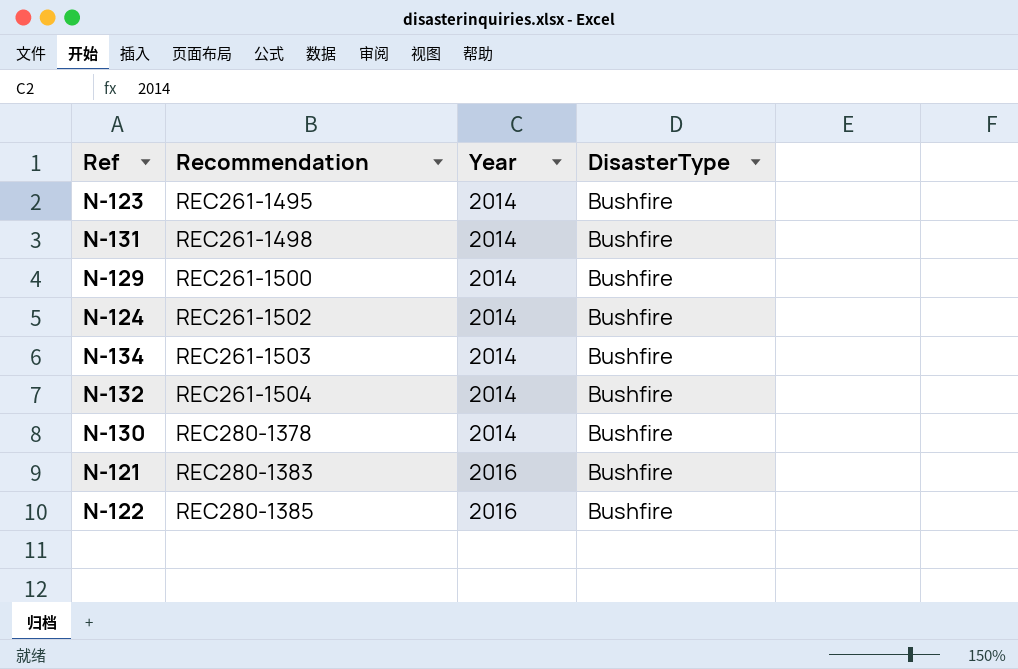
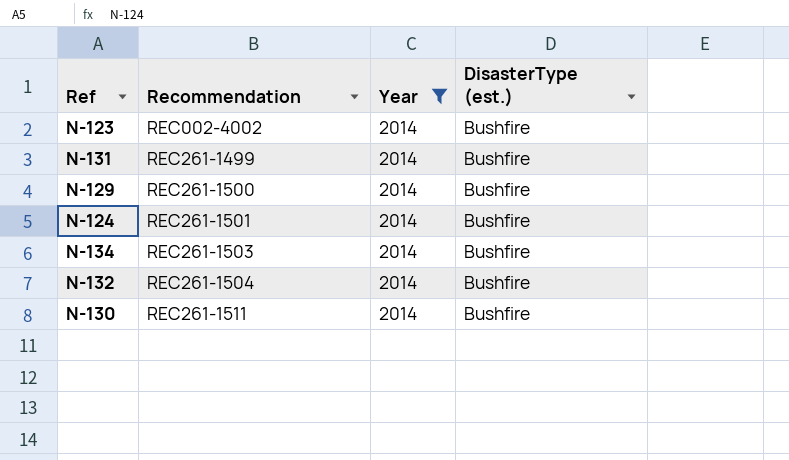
filter: none -> Year = 2014
column name: DisasterType -> DisasterType (est.)
N-123 | Recommendation: REC261-1495 -> REC002-4002
N-131 | Recommendation: REC261-1498 -> REC261-1499
N-124 | Recommendation: REC261-1502 -> REC261-1501
N-130 | Recommendation: REC280-1378 -> REC261-1511

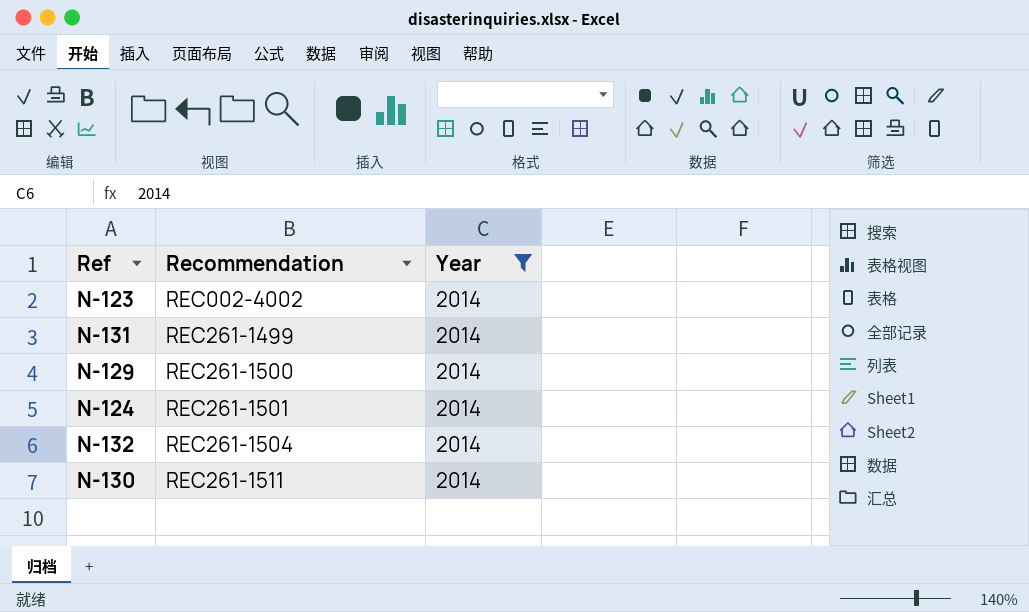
column DisasterType (est.) | position: 4 -> none
row N-134: REC261-1503 | 2014 | Bushfire -> none

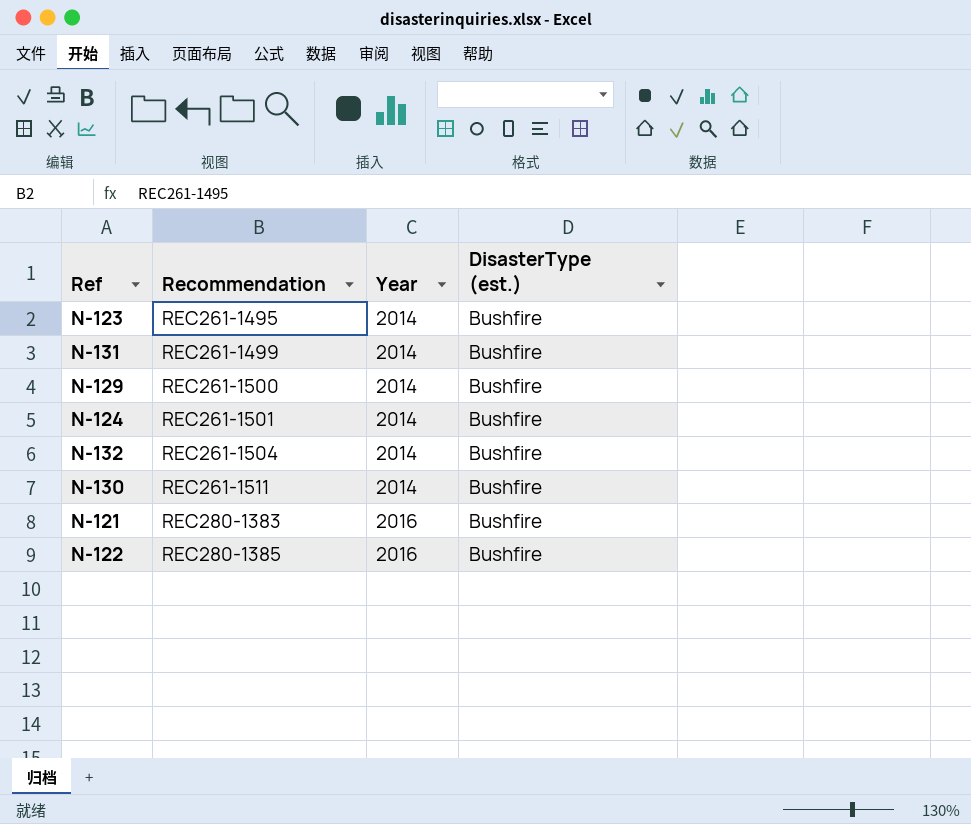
filter: Year = 2014 -> none
column DisasterType (est.) | position: none -> 4
N-123 | Recommendation: REC002-4002 -> REC261-1495

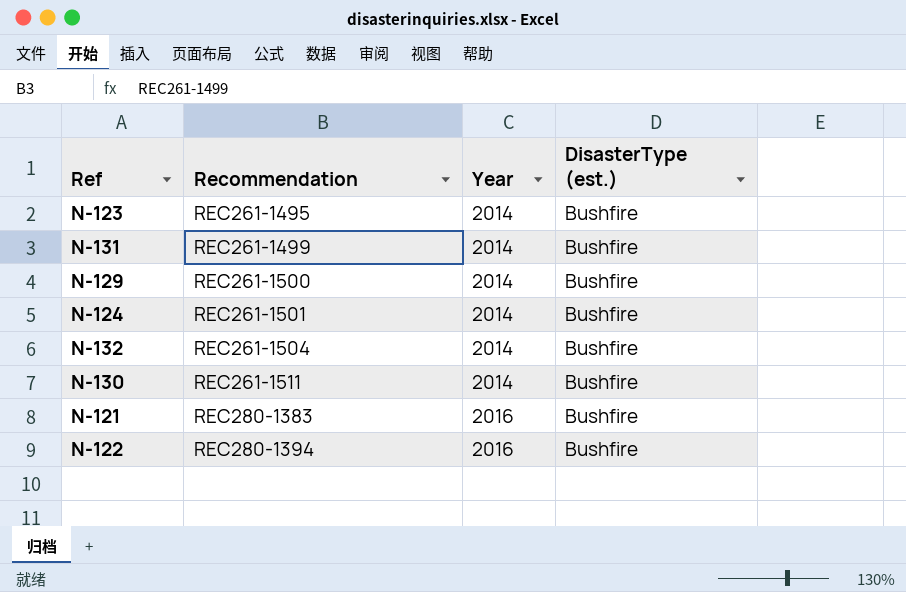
N-122 | Recommendation: REC280-1385 -> REC280-1394

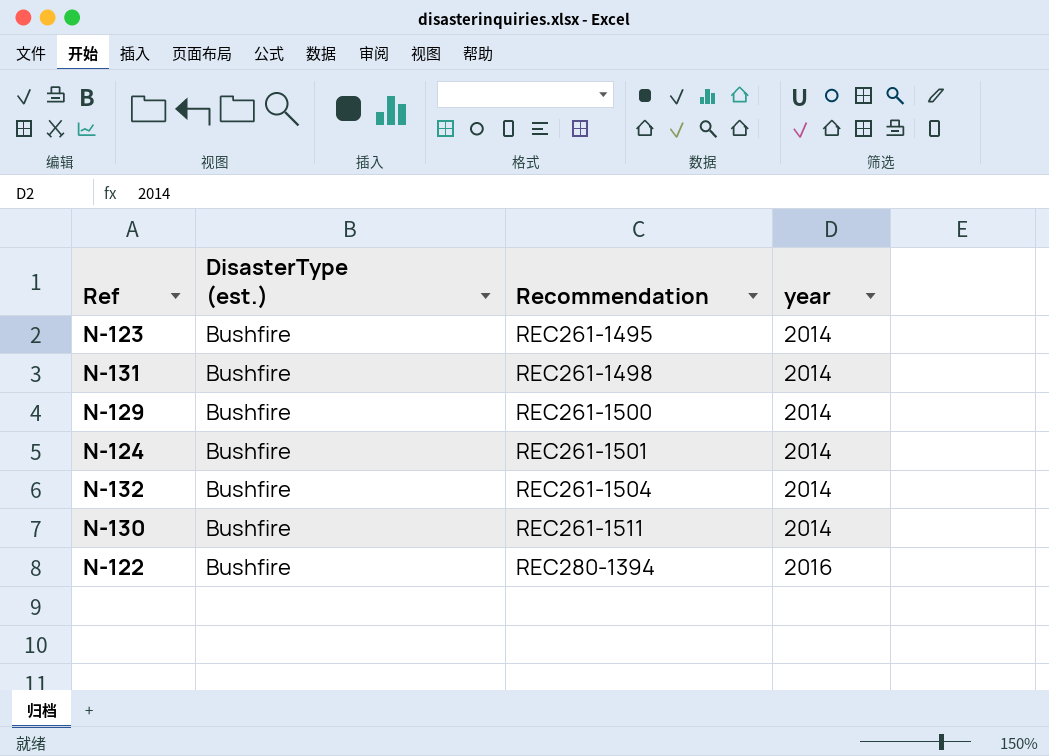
column DisasterType (est.) | position: 4 -> 2
column name: Year -> year
row N-121: REC280-1383 | 2016 | Bushfire -> none
N-131 | Recommendation: REC261-1499 -> REC261-1498

